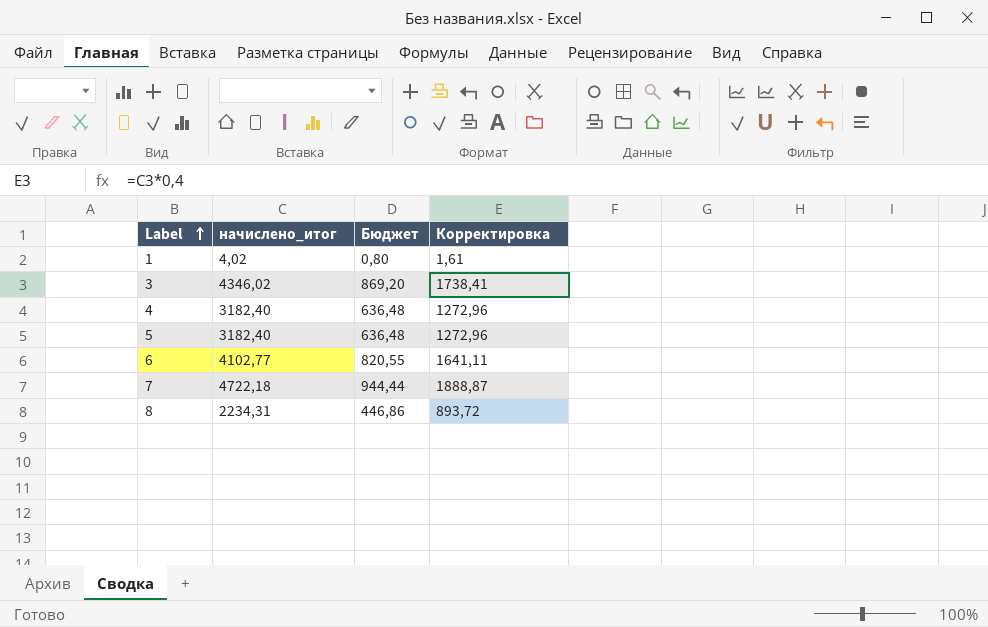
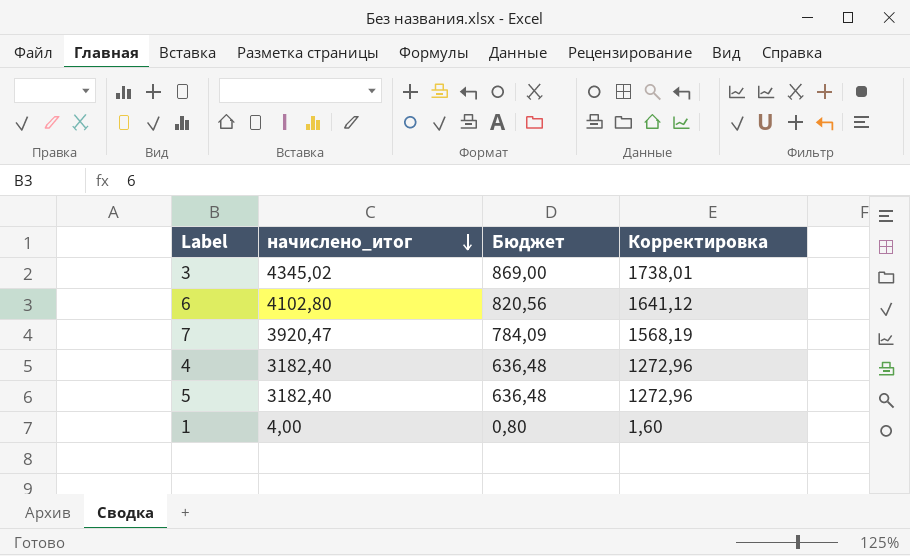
row order: Label ascending -> начислено_итог descending
row 8: 2234,31 | 446,86 | 893,72 -> none
3 | начислено_итог: 4346,02 -> 4345,02
3 | Бюджет: 869,20 -> 869,00
3 | Корректировка: 1738,41 -> 1738,01
6 | начислено_итог: 4102,77 -> 4102,80
6 | Бюджет: 820,55 -> 820,56
6 | Корректировка: 1641,11 -> 1641,12
7 | начислено_итог: 4722,18 -> 3920,47
7 | Бюджет: 944,44 -> 784,09
7 | Корректировка: 1888,87 -> 1568,19
1 | начислено_итог: 4,02 -> 4,00
1 | Корректировка: 1,61 -> 1,60

